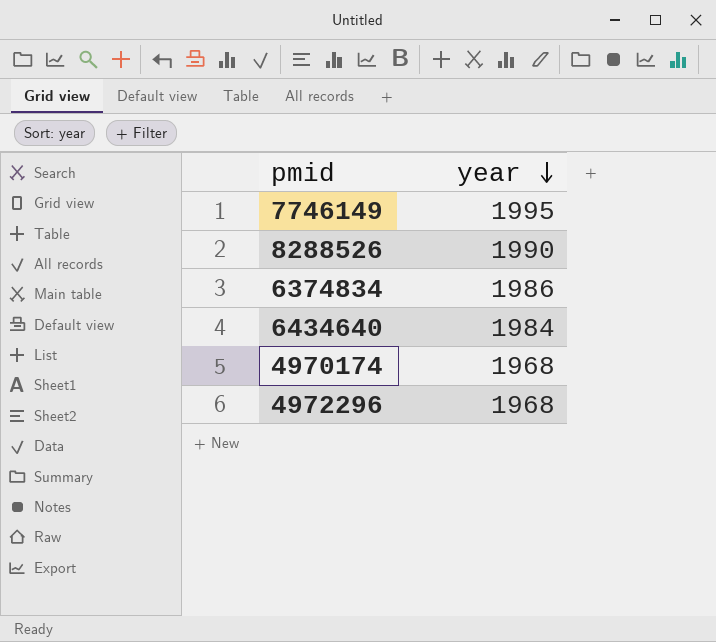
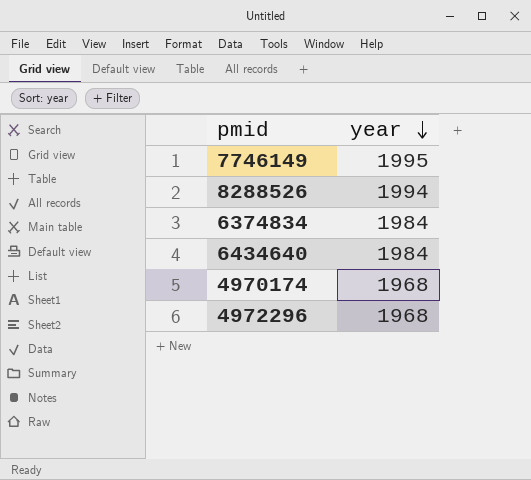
8288526 | year: 1990 -> 1994
6374834 | year: 1986 -> 1984

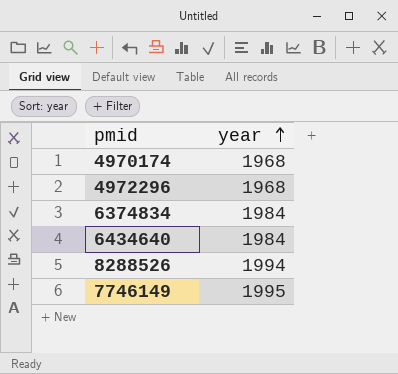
row order: year descending -> year ascending

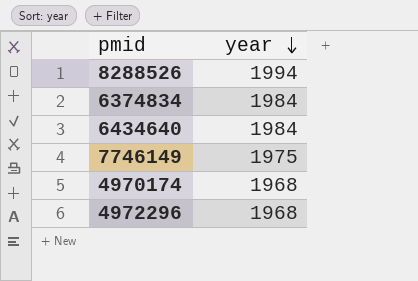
row order: year ascending -> year descending
7746149 | year: 1995 -> 1975

